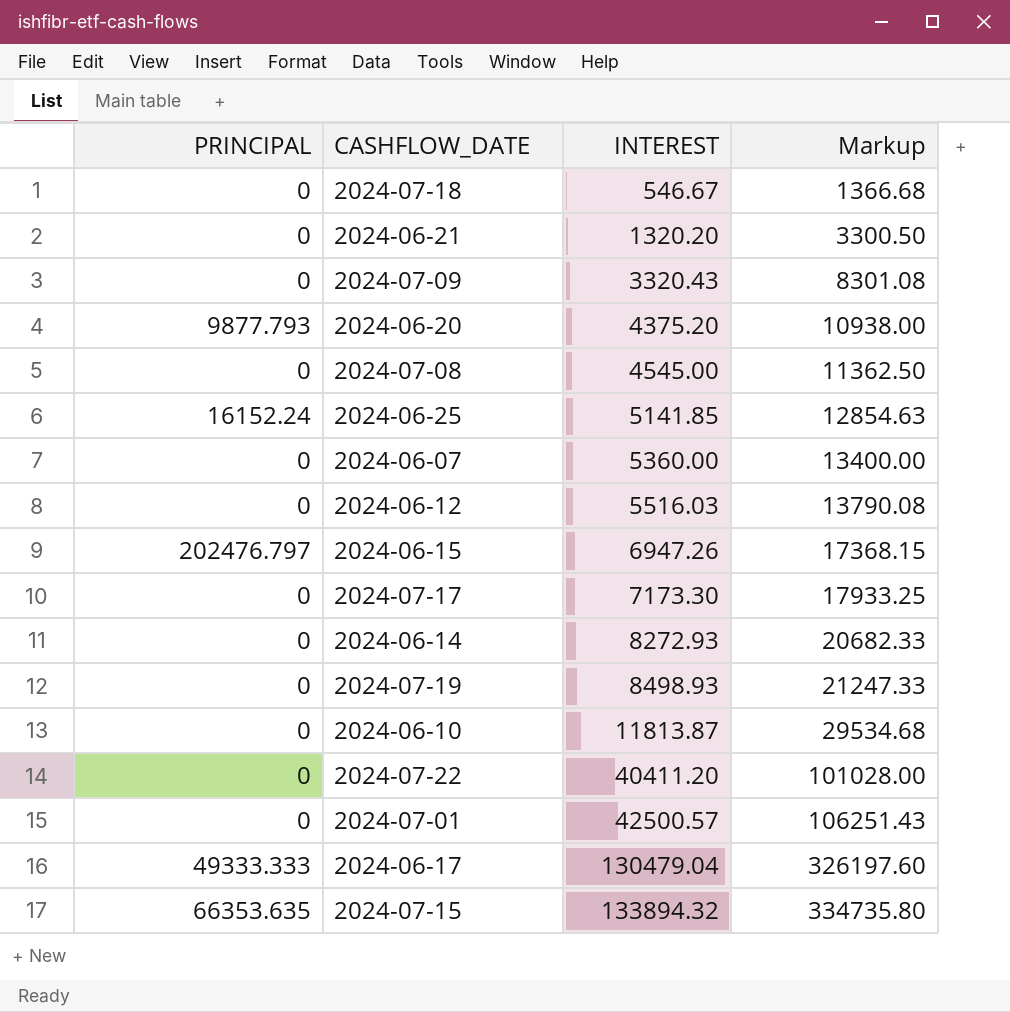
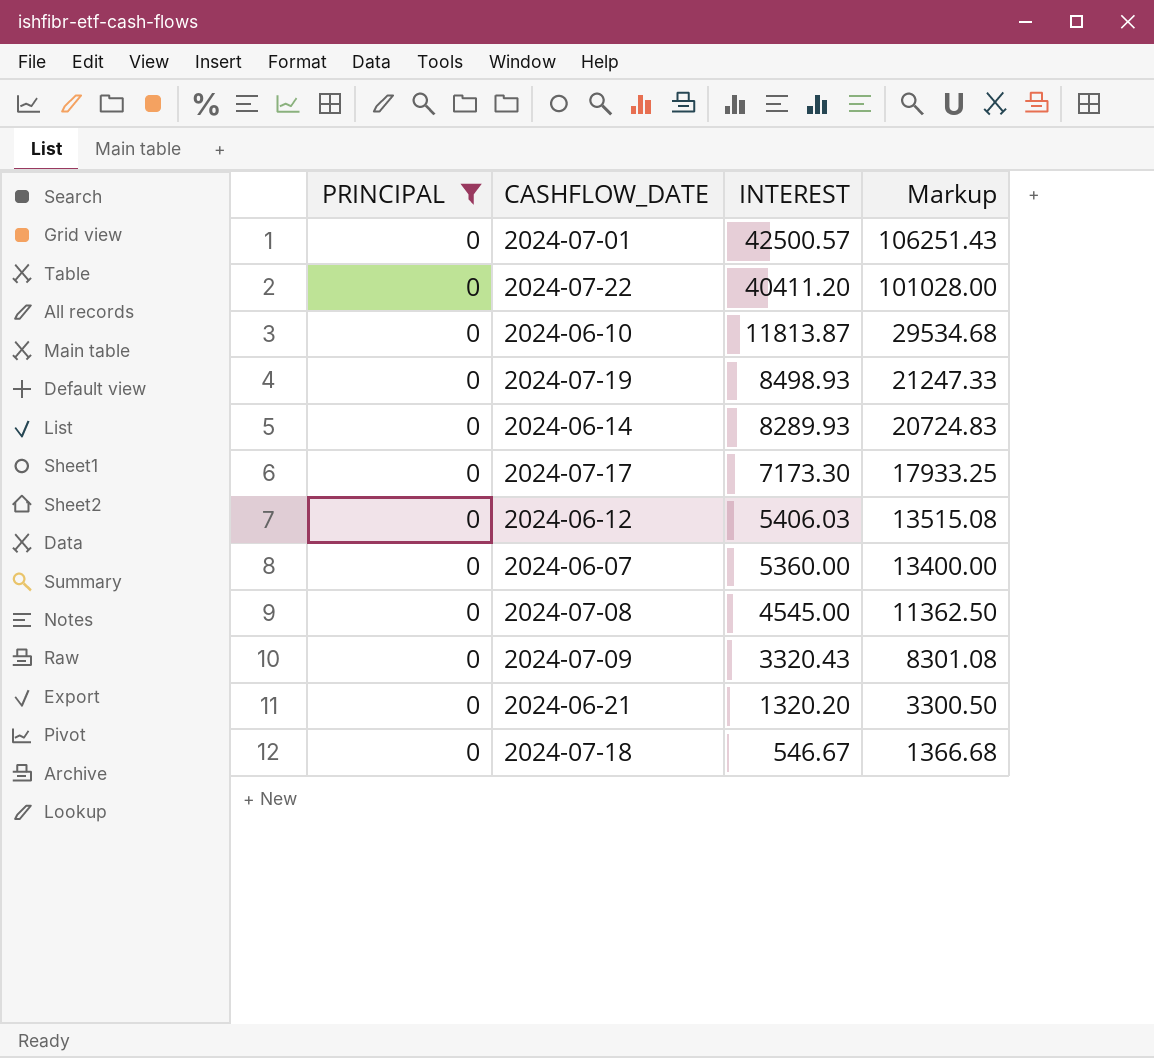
filter: none -> PRINCIPAL = 0
row order: INTEREST ascending -> INTEREST descending
2024-06-14 | INTEREST: 8272.93 -> 8289.93
2024-06-14 | Markup: 20682.33 -> 20724.83
2024-06-12 | INTEREST: 5516.03 -> 5406.03
2024-06-12 | Markup: 13790.08 -> 13515.08

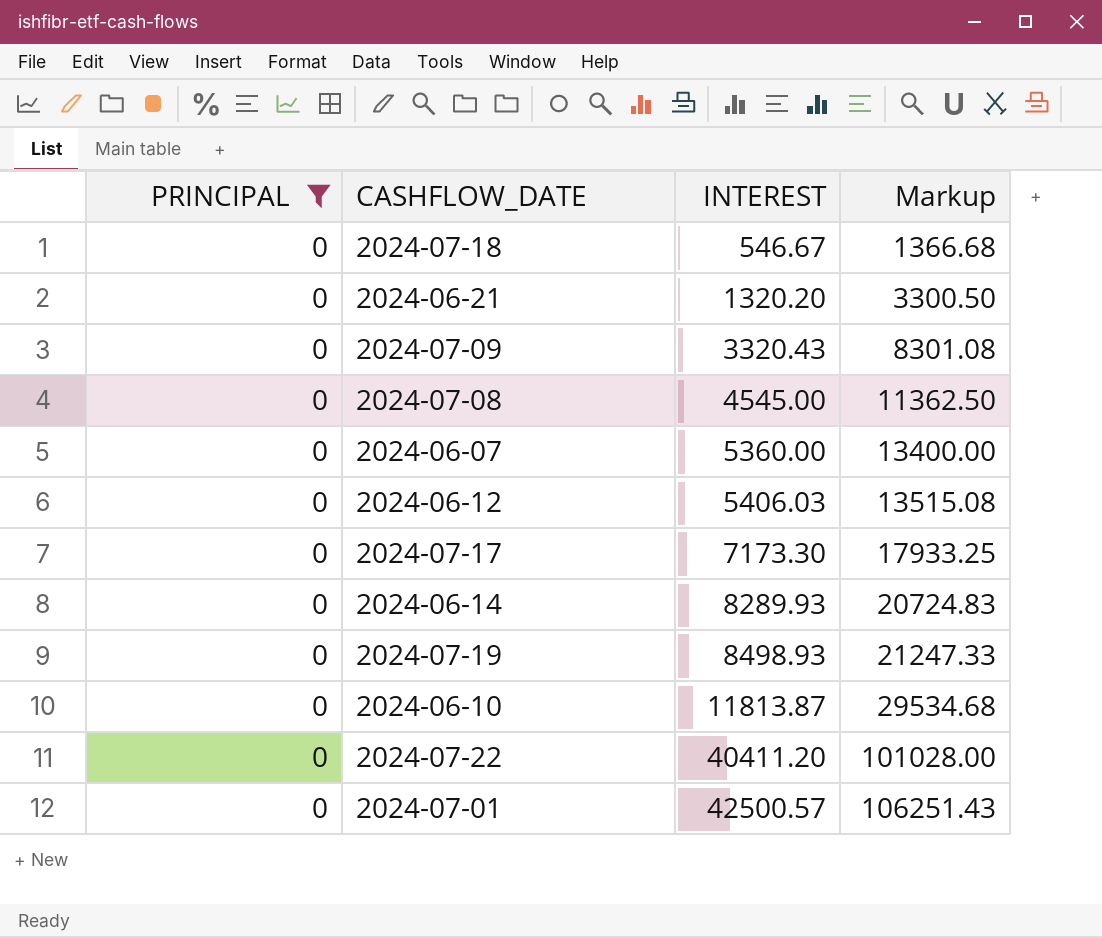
row order: INTEREST descending -> INTEREST ascending

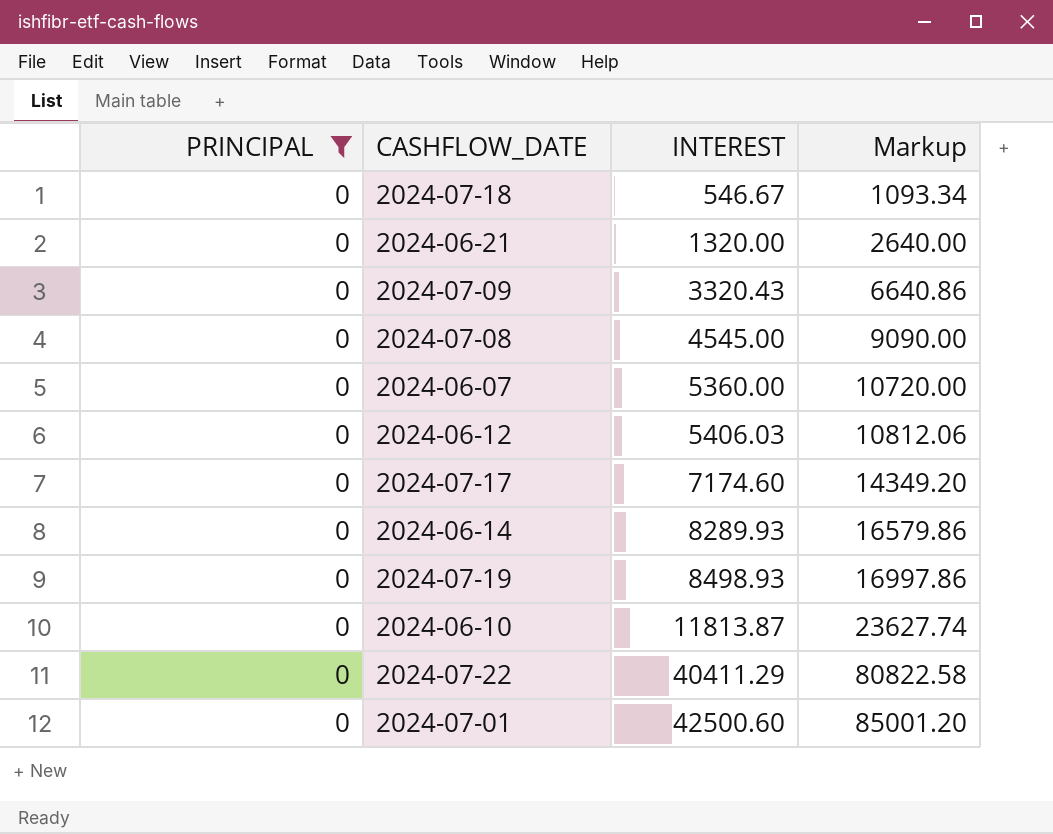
column Markup | formula: [INTEREST] * 2.5 -> [INTEREST] * 2
2024-06-21 | INTEREST: 1320.20 -> 1320.00
2024-07-17 | INTEREST: 7173.30 -> 7174.60
2024-07-22 | INTEREST: 40411.20 -> 40411.29
2024-07-01 | INTEREST: 42500.57 -> 42500.60

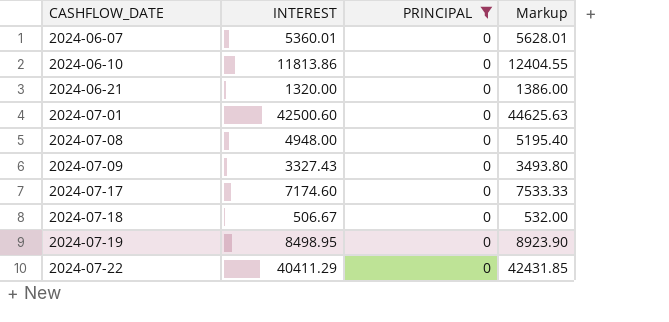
row order: INTEREST ascending -> CASHFLOW_DATE ascending
column PRINCIPAL | position: 1 -> 3
column Markup | formula: [INTEREST] * 2 -> [INTEREST] * 1.05
row 2024-06-12: 0 | 5406.03 | 10812.06 -> none
row 2024-06-14: 0 | 8289.93 | 16579.86 -> none
2024-06-07 | INTEREST: 5360.00 -> 5360.01
2024-06-10 | INTEREST: 11813.87 -> 11813.86
2024-07-08 | INTEREST: 4545.00 -> 4948.00
2024-07-09 | INTEREST: 3320.43 -> 3327.43
2024-07-18 | INTEREST: 546.67 -> 506.67
2024-07-19 | INTEREST: 8498.93 -> 8498.95

